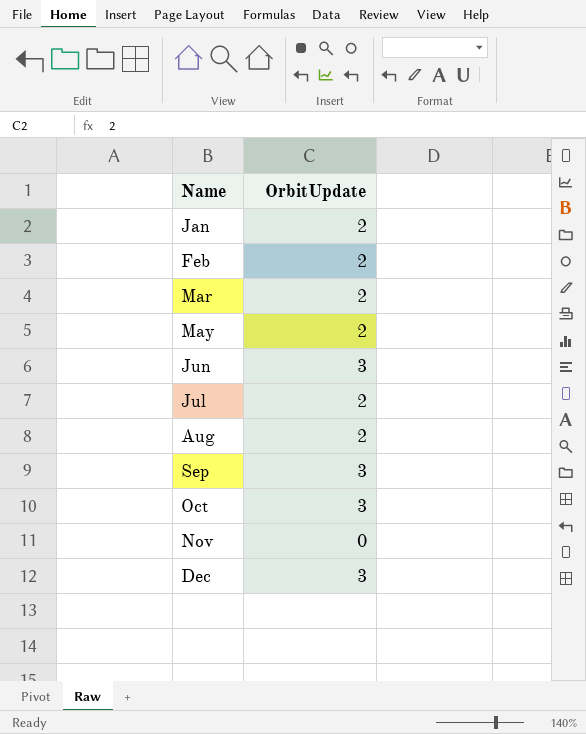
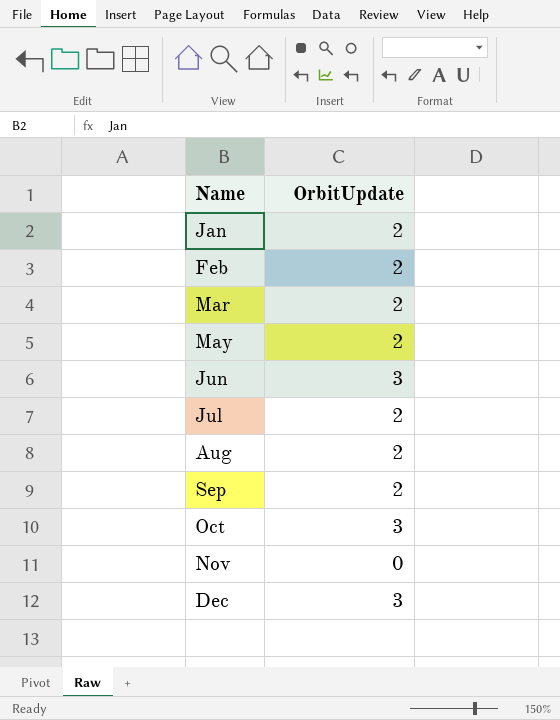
Sep | OrbitUpdate: 3 -> 2

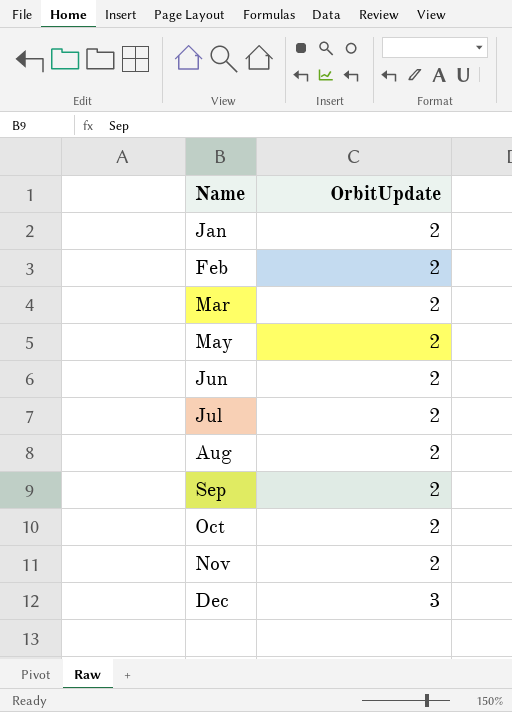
Jun | OrbitUpdate: 3 -> 2
Oct | OrbitUpdate: 3 -> 2
Nov | OrbitUpdate: 0 -> 2

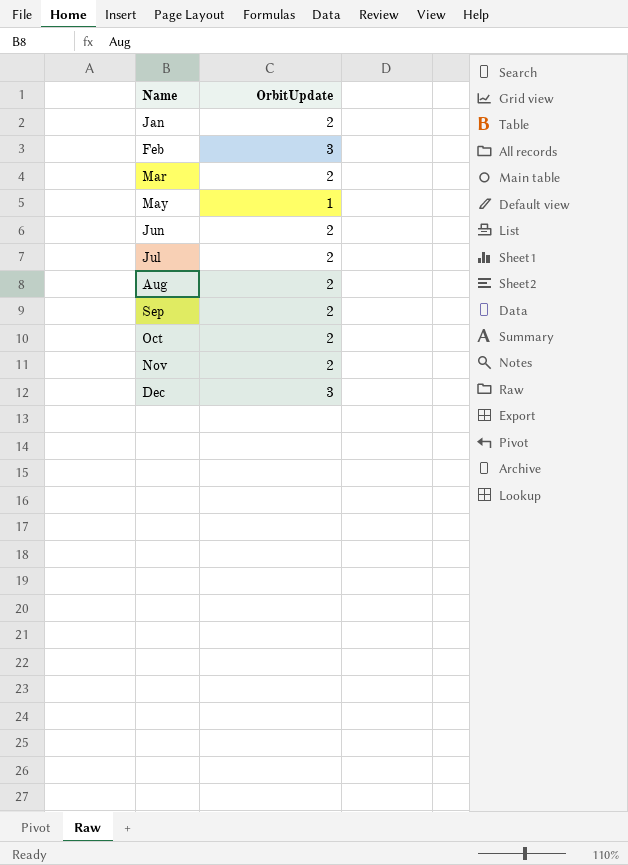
Feb | OrbitUpdate: 2 -> 3
May | OrbitUpdate: 2 -> 1

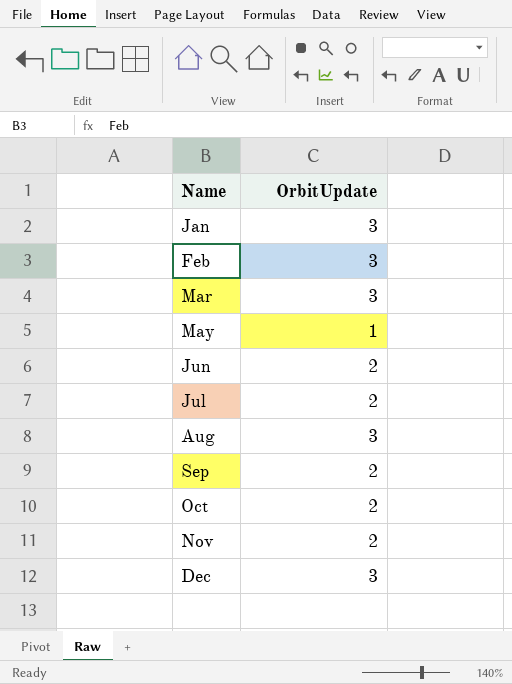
Jan | OrbitUpdate: 2 -> 3
Mar | OrbitUpdate: 2 -> 3
Aug | OrbitUpdate: 2 -> 3

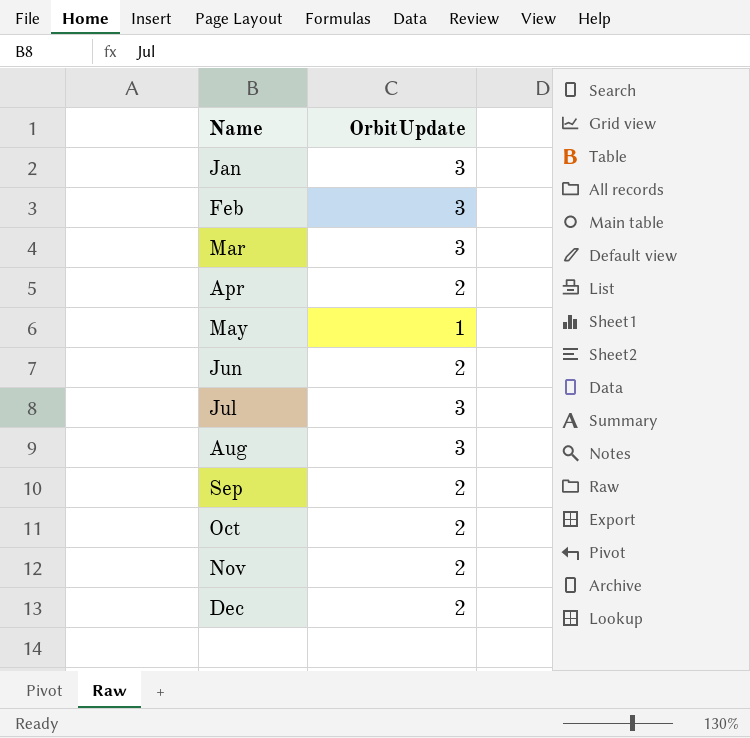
row Apr: none -> 2
Jul | OrbitUpdate: 2 -> 3
Dec | OrbitUpdate: 3 -> 2

